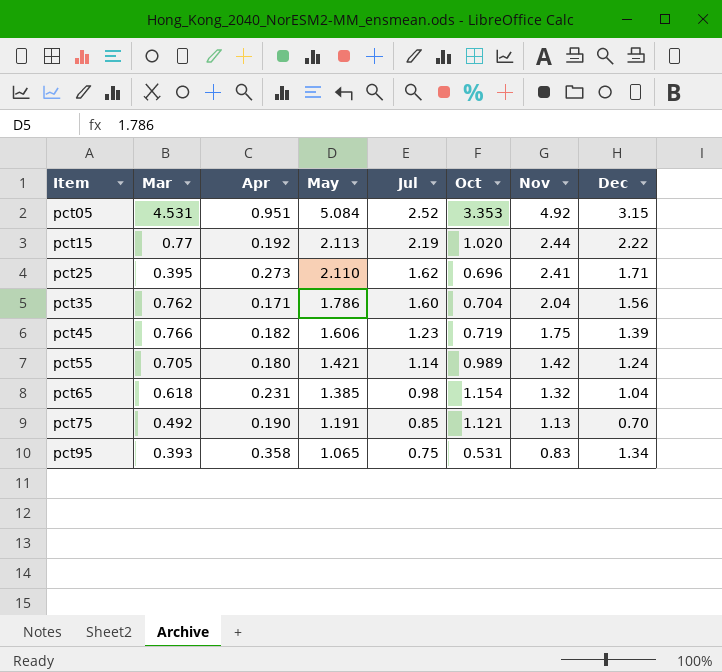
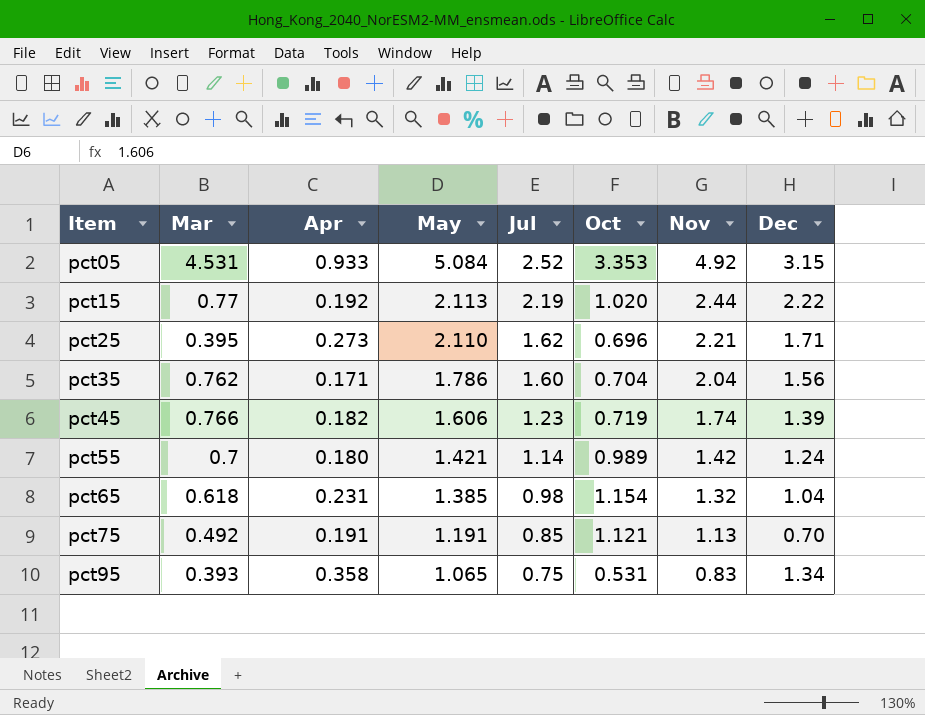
pct05 | Apr: 0.951 -> 0.933
pct25 | Nov: 2.41 -> 2.21
pct45 | Nov: 1.75 -> 1.74
pct55 | Mar: 0.705 -> 0.7
pct75 | Apr: 0.190 -> 0.191

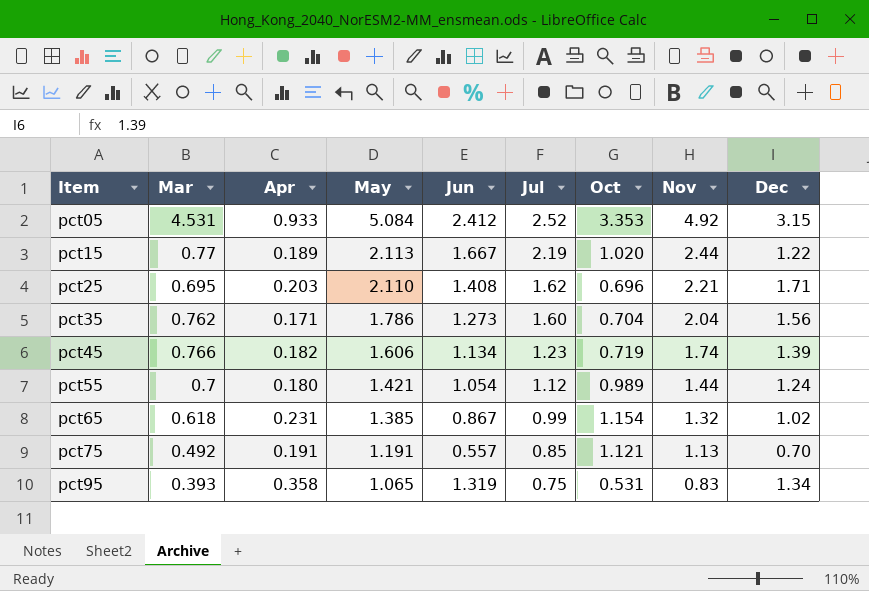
column Jun | position: none -> 5
pct15 | Apr: 0.192 -> 0.189
pct15 | Dec: 2.22 -> 1.22
pct25 | Mar: 0.395 -> 0.695
pct25 | Apr: 0.273 -> 0.203
pct55 | Jul: 1.14 -> 1.12
pct55 | Nov: 1.42 -> 1.44
pct65 | Jul: 0.98 -> 0.99
pct65 | Dec: 1.04 -> 1.02

